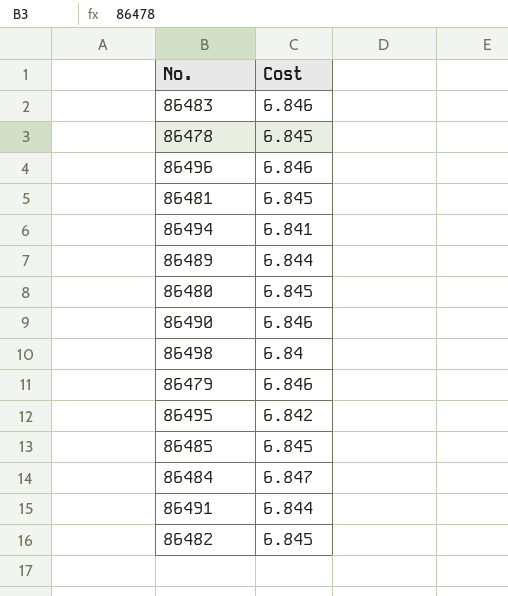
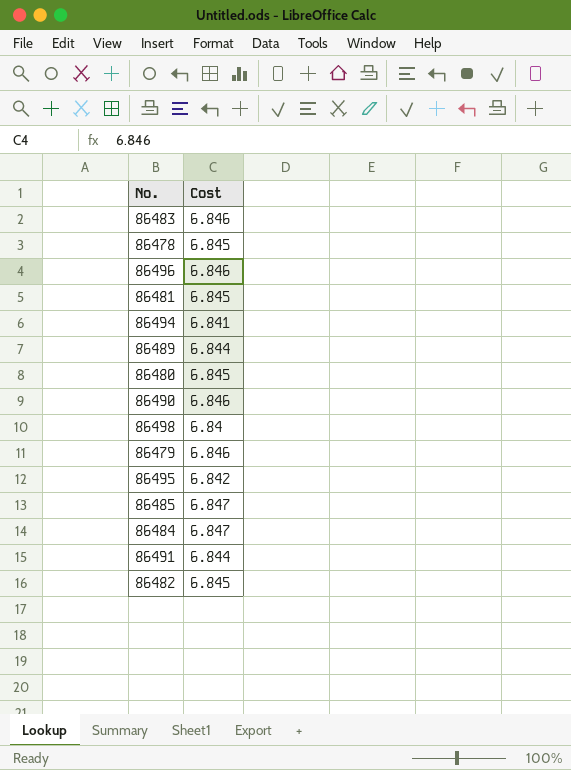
86485 | Cost: 6.845 -> 6.847

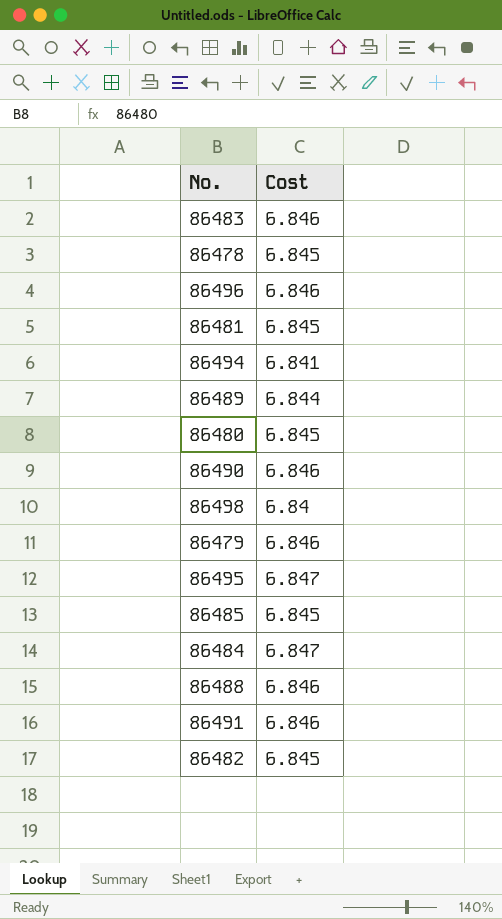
86495 | Cost: 6.842 -> 6.847
86485 | Cost: 6.847 -> 6.845
row 86488: none -> 6.846
86491 | Cost: 6.844 -> 6.846

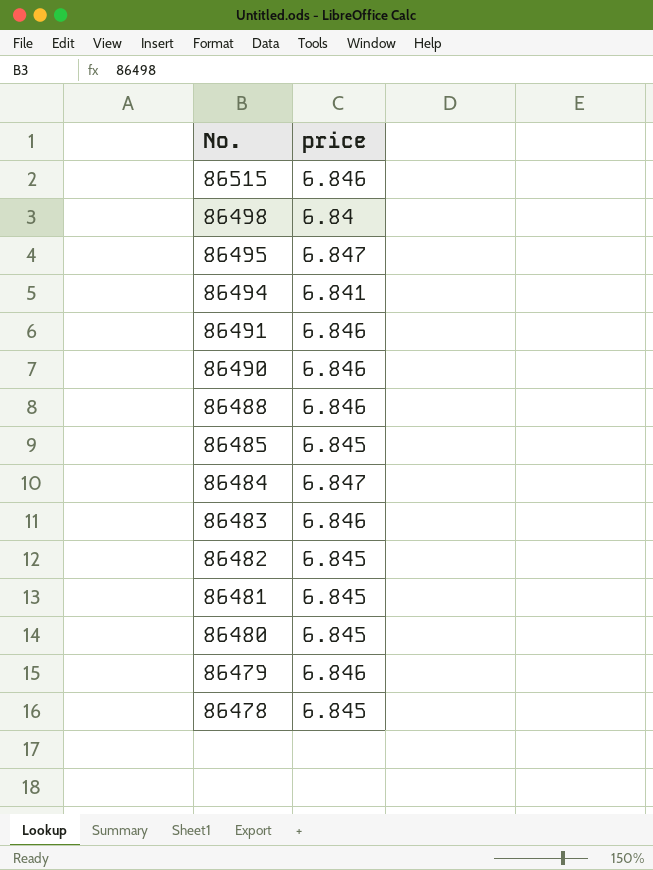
row order: none -> No. descending
column name: Cost -> price
row 86496: 6.846 -> none
row 86489: 6.844 -> none
row 86515: none -> 6.846

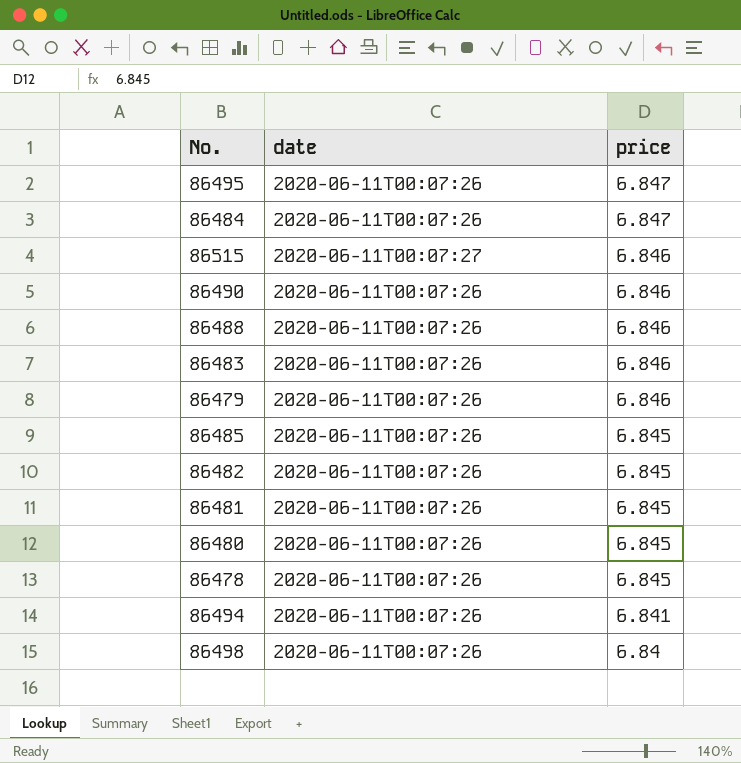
row order: No. descending -> price descending
column date | position: none -> 2
row 86491: 6.846 -> none

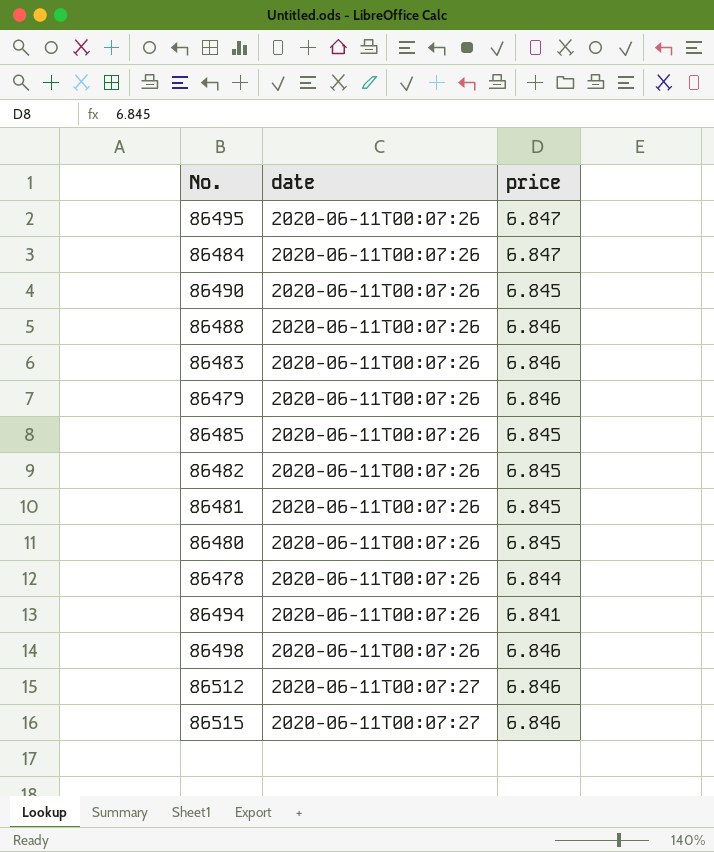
row order: price descending -> date ascending
86490 | price: 6.846 -> 6.845
86478 | price: 6.845 -> 6.844
86498 | price: 6.84 -> 6.846
row 86512: none -> 2020-06-11T00:07:27 | 6.846

